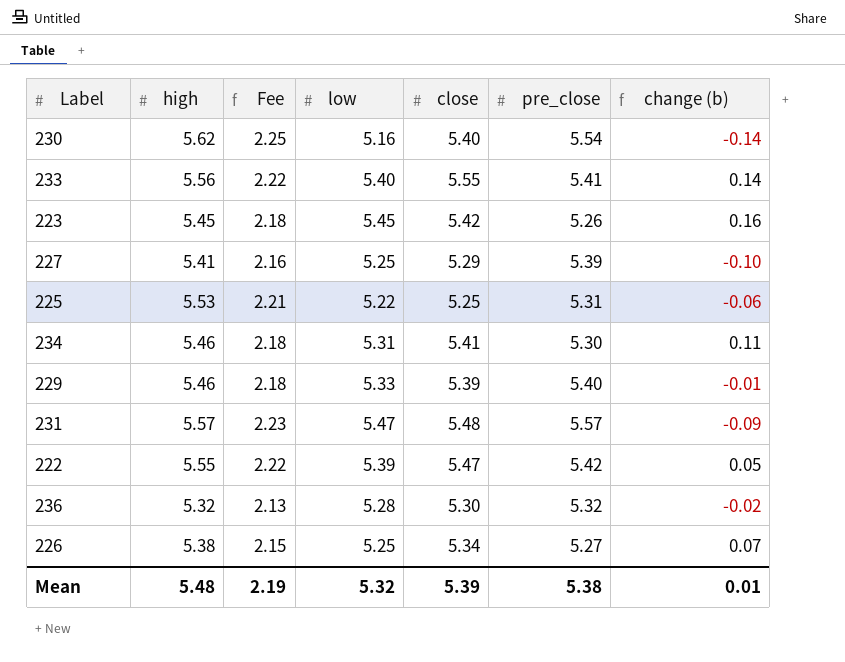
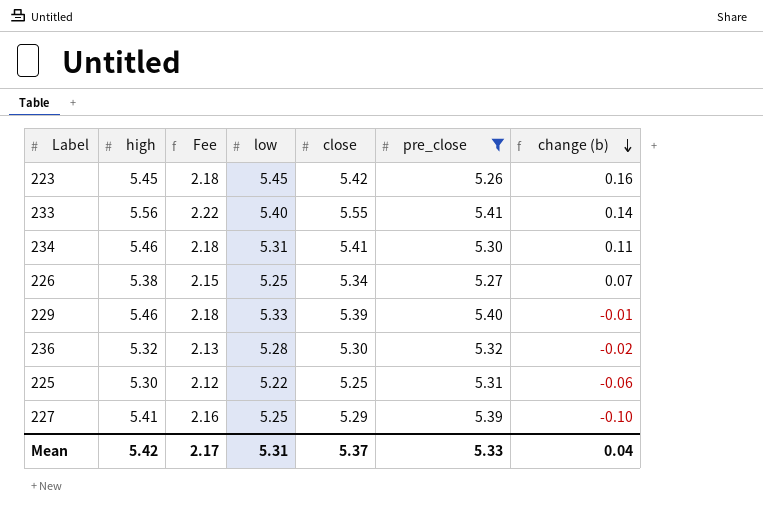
filter: none -> pre_close <= 5.41
row order: none -> change (b) descending
225 | high: 5.53 -> 5.30
225 | Fee: 2.21 -> 2.12
Mean | high: 5.48 -> 5.42
Mean | Fee: 2.19 -> 2.17
Mean | low: 5.32 -> 5.31
Mean | close: 5.39 -> 5.37
Mean | pre_close: 5.38 -> 5.33
Mean | change (b): 0.01 -> 0.04

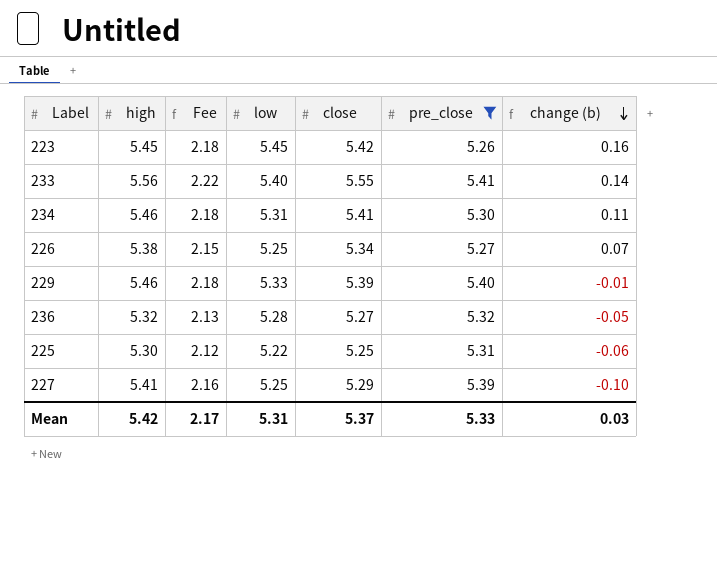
236 | close: 5.30 -> 5.27
236 | change (b): -0.02 -> -0.05
Mean | change (b): 0.04 -> 0.03

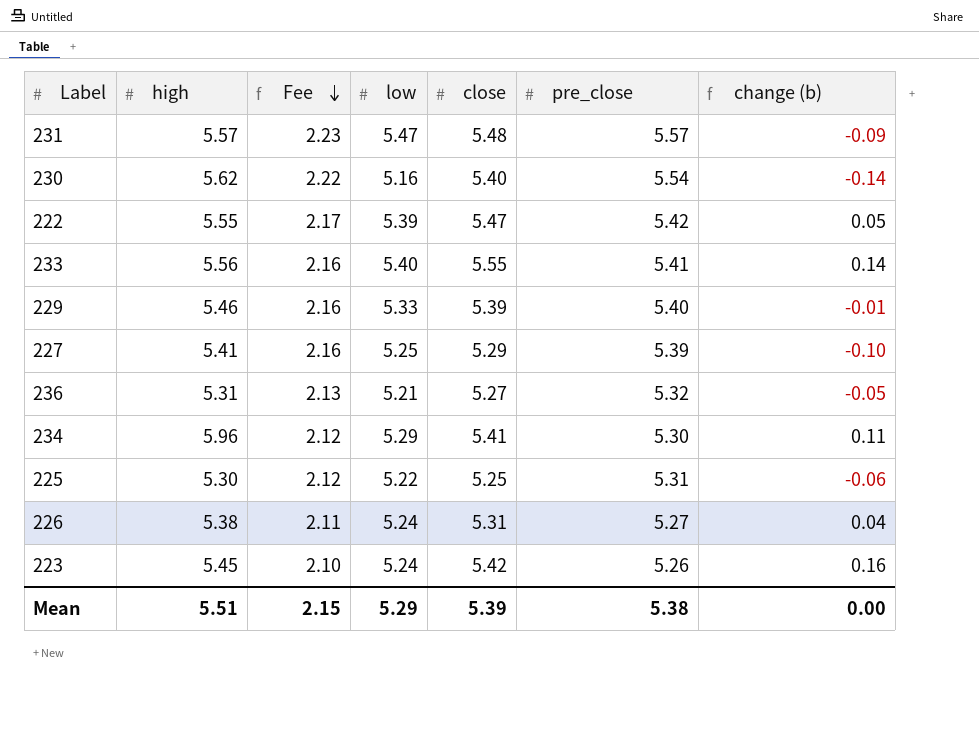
filter: pre_close <= 5.41 -> none
row order: change (b) descending -> Fee descending
column Fee | formula: [high] * 0.4 -> [pre_close] * 0.4
236 | high: 5.32 -> 5.31
236 | low: 5.28 -> 5.21
234 | high: 5.46 -> 5.96
234 | low: 5.31 -> 5.29
226 | low: 5.25 -> 5.24
226 | close: 5.34 -> 5.31
226 | change (b): 0.07 -> 0.04
223 | low: 5.45 -> 5.24
Mean | high: 5.42 -> 5.51
Mean | Fee: 2.17 -> 2.15
Mean | low: 5.31 -> 5.29
Mean | close: 5.37 -> 5.39
Mean | pre_close: 5.33 -> 5.38
Mean | change (b): 0.03 -> 0.00

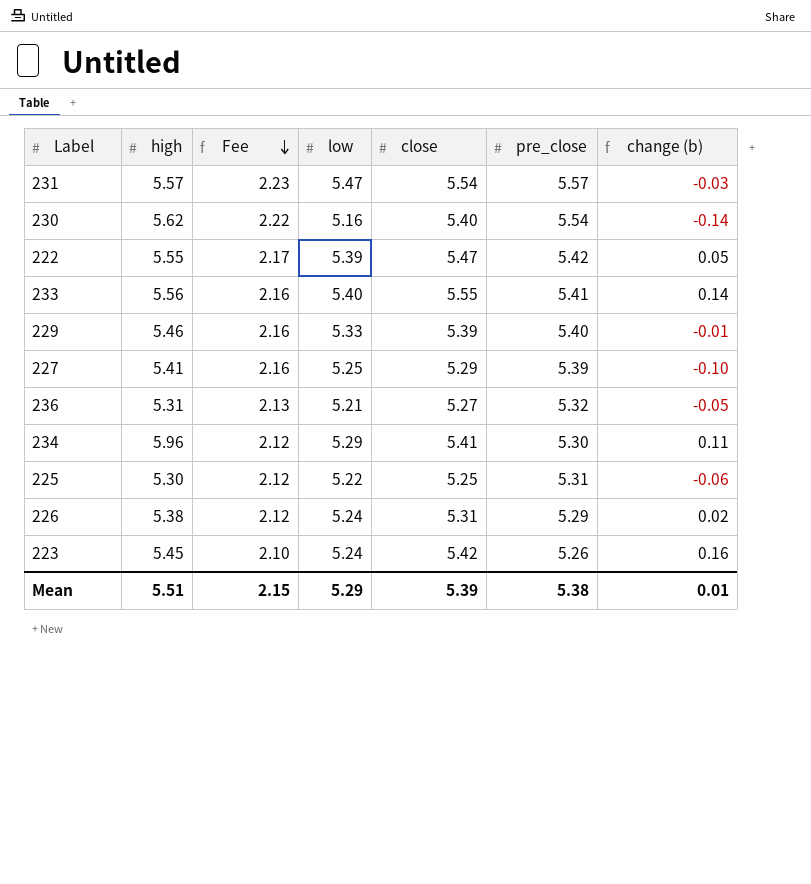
231 | close: 5.48 -> 5.54
231 | change (b): -0.09 -> -0.03
226 | Fee: 2.11 -> 2.12
226 | pre_close: 5.27 -> 5.29
226 | change (b): 0.04 -> 0.02
Mean | change (b): 0.00 -> 0.01

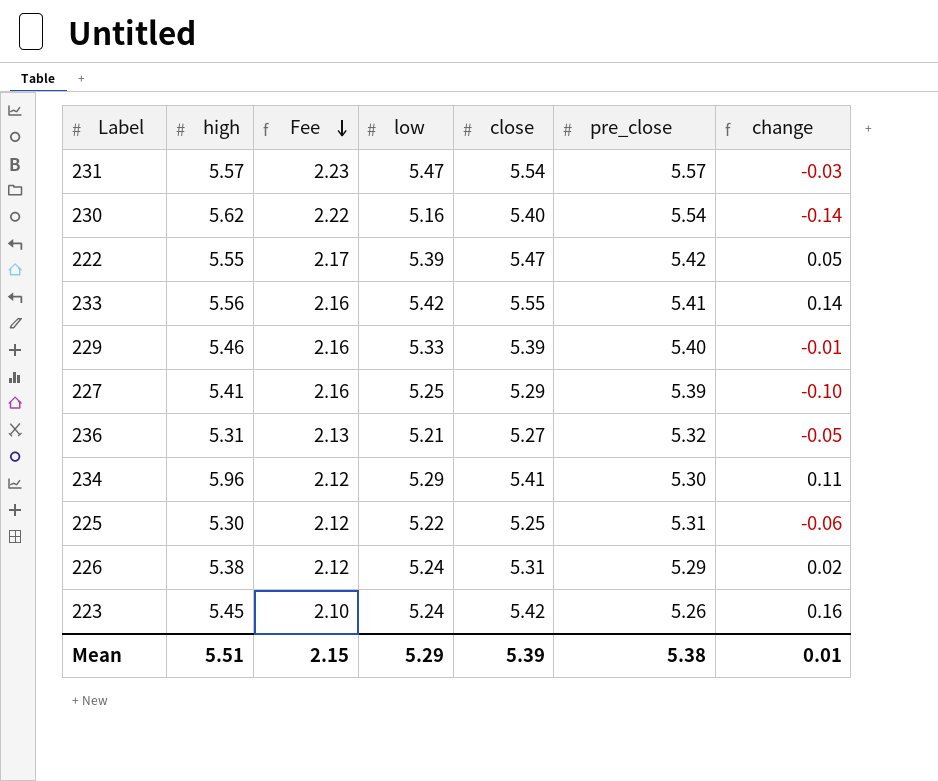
column name: change (b) -> change
233 | low: 5.40 -> 5.42

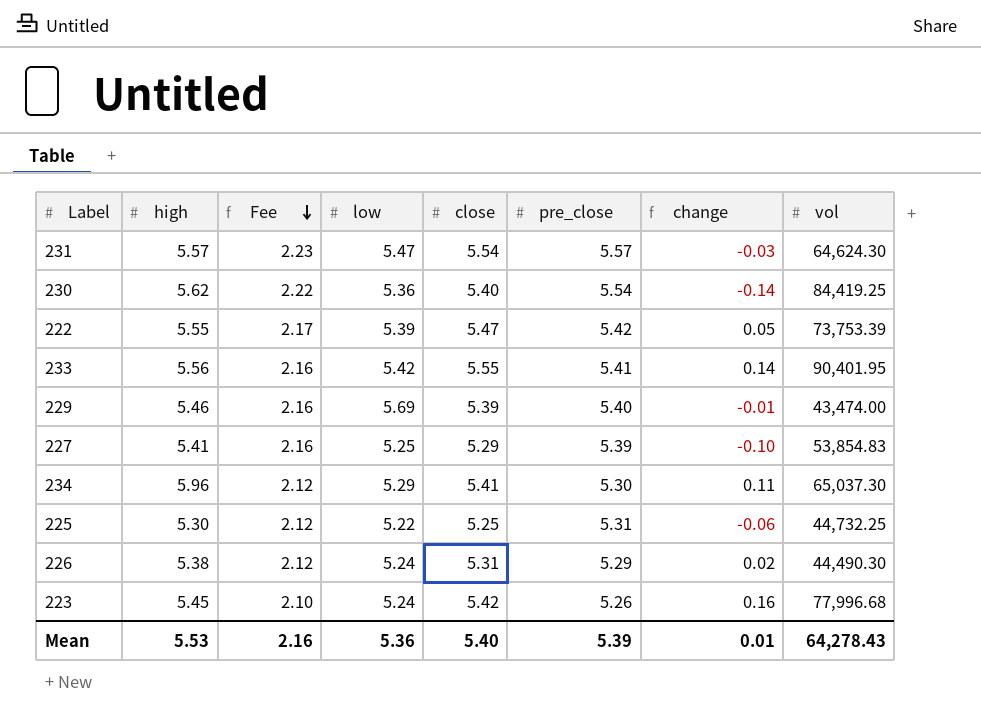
column vol | position: none -> 8
row 236: 5.31 | 2.13 | 5.21 | 5.27 | 5.32 | -0.05 -> none
230 | low: 5.16 -> 5.36
229 | low: 5.33 -> 5.69
Mean | high: 5.51 -> 5.53
Mean | Fee: 2.15 -> 2.16
Mean | low: 5.29 -> 5.36
Mean | close: 5.39 -> 5.40
Mean | pre_close: 5.38 -> 5.39

